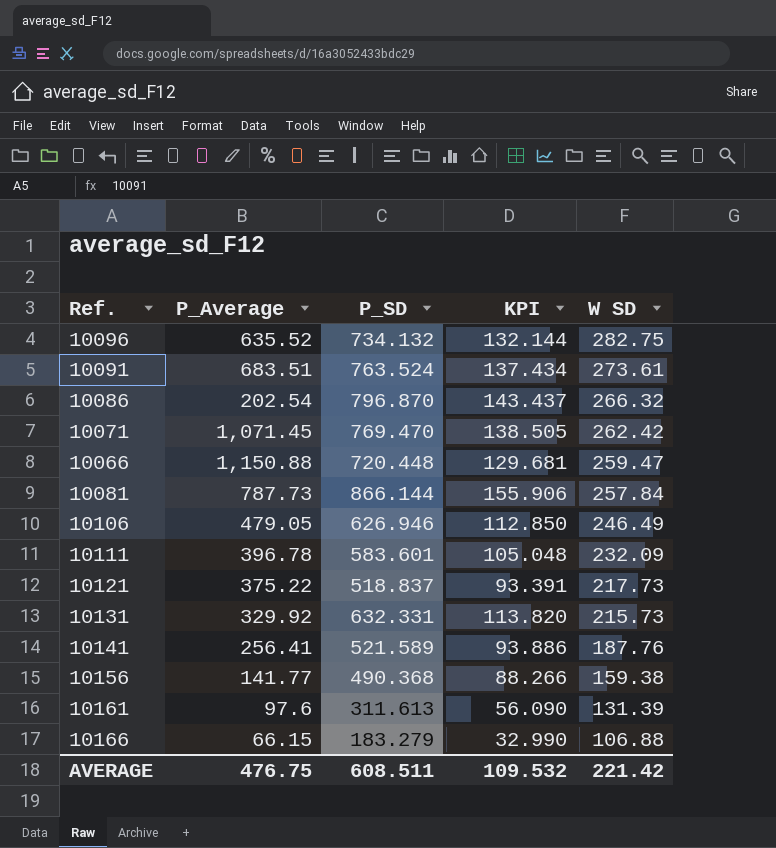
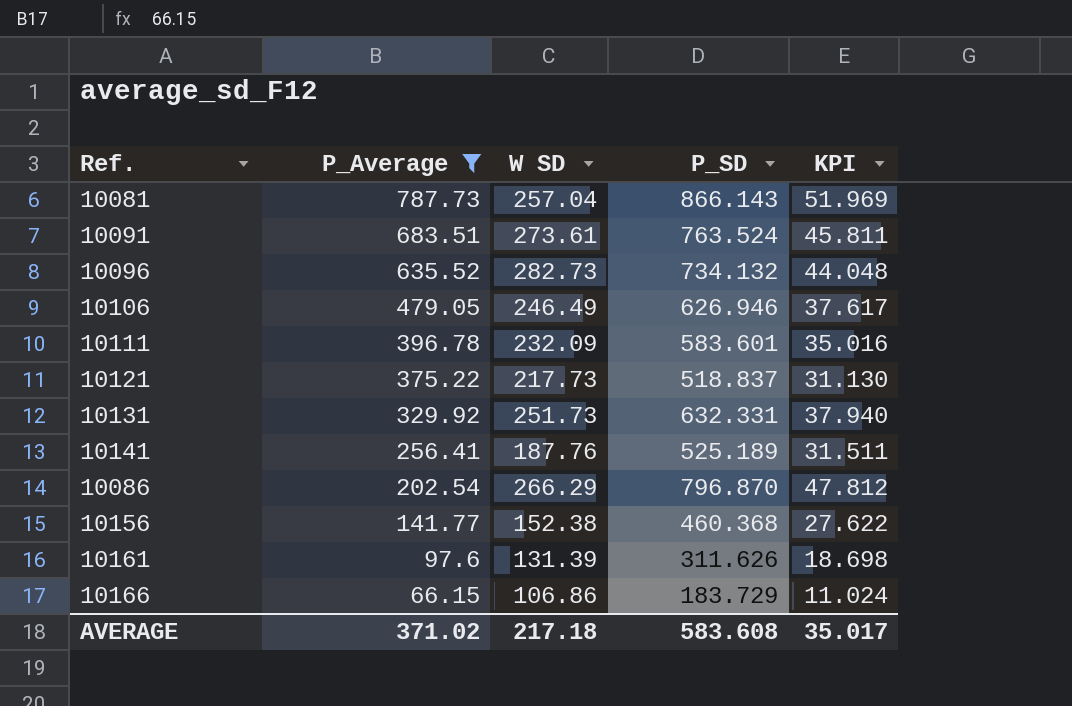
filter: none -> P_Average <= 787.73
row order: W SD descending -> P_Average descending
column W SD | position: 5 -> 3
column KPI | formula: [P_SD] * 0.18 -> [P_SD] * 0.06
10081 | W SD: 257.84 -> 257.04
10081 | P_SD: 866.144 -> 866.143
10096 | W SD: 282.75 -> 282.73
10131 | W SD: 215.73 -> 251.73
10141 | P_SD: 521.589 -> 525.189
10086 | W SD: 266.32 -> 266.29
10156 | W SD: 159.38 -> 152.38
10156 | P_SD: 490.368 -> 460.368
10161 | P_SD: 311.613 -> 311.626
10166 | W SD: 106.88 -> 106.86
10166 | P_SD: 183.279 -> 183.729
AVERAGE | P_Average: 476.75 -> 371.02
AVERAGE | W SD: 221.42 -> 217.18
AVERAGE | P_SD: 608.511 -> 583.608
AVERAGE | KPI: 109.532 -> 35.017

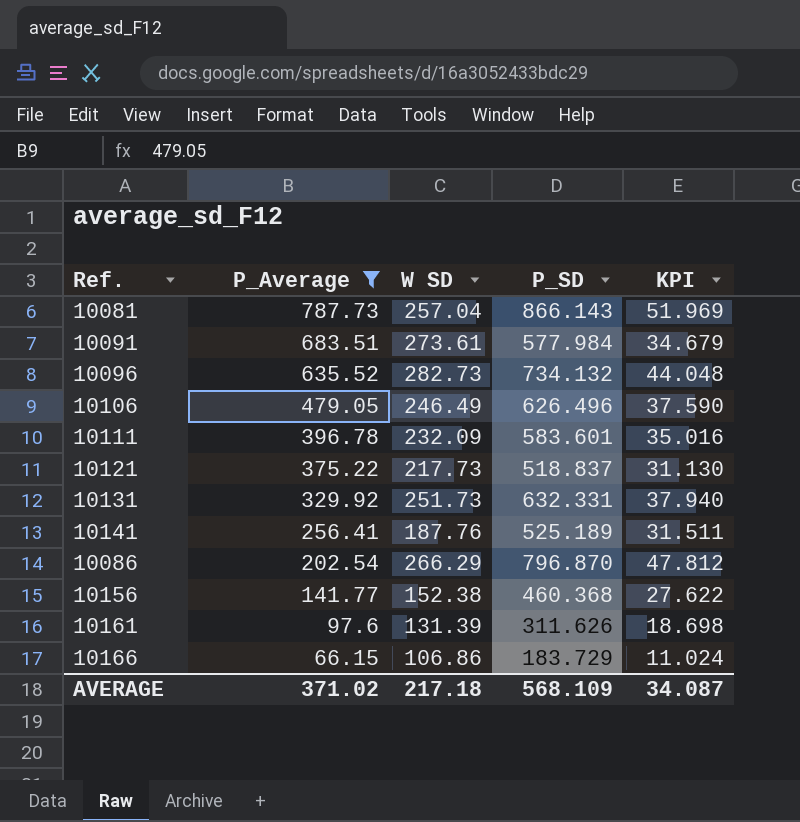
10091 | P_SD: 763.524 -> 577.984
10091 | KPI: 45.811 -> 34.679
10106 | P_SD: 626.946 -> 626.496
10106 | KPI: 37.617 -> 37.590
AVERAGE | P_SD: 583.608 -> 568.109
AVERAGE | KPI: 35.017 -> 34.087

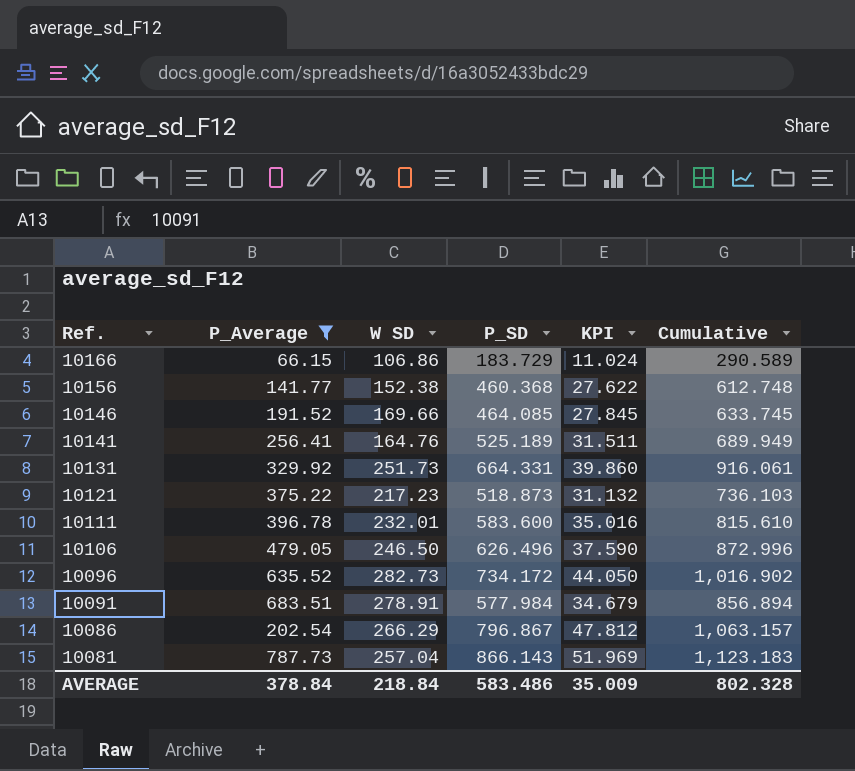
row order: P_Average descending -> Ref. descending
column Cumulative | formula: none -> [W SD] + [P_SD]
row 10161: 97.6 | 131.39 | 311.626 | 18.698 -> none
row 10146: none -> 191.52 | 169.66 | 464.085 | 27.845 | 633.745
10141 | W SD: 187.76 -> 164.76
10131 | P_SD: 632.331 -> 664.331
10131 | KPI: 37.940 -> 39.860
10121 | W SD: 217.73 -> 217.23
10121 | P_SD: 518.837 -> 518.873
10121 | KPI: 31.130 -> 31.132
10111 | W SD: 232.09 -> 232.01
10111 | P_SD: 583.601 -> 583.600
10106 | W SD: 246.49 -> 246.50
10096 | P_SD: 734.132 -> 734.172
10096 | KPI: 44.048 -> 44.050
10091 | W SD: 273.61 -> 278.91
10086 | P_SD: 796.870 -> 796.867
AVERAGE | P_Average: 371.02 -> 378.84
AVERAGE | W SD: 217.18 -> 218.84
AVERAGE | P_SD: 568.109 -> 583.486
AVERAGE | KPI: 34.087 -> 35.009

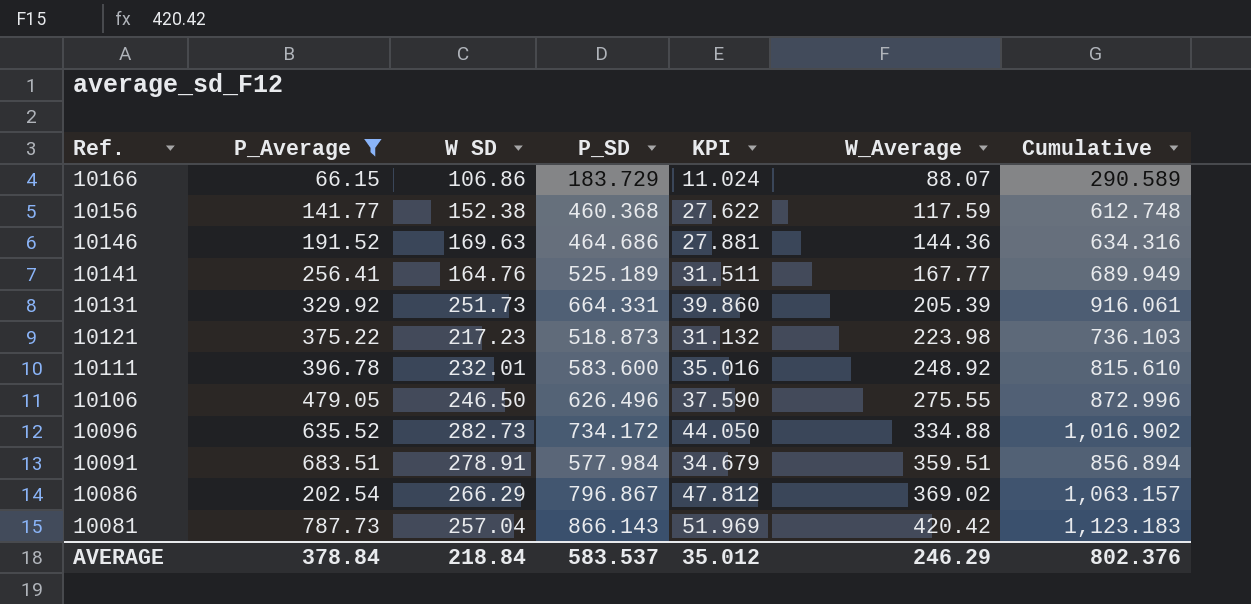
column W_Average | position: none -> 6
10146 | W SD: 169.66 -> 169.63
10146 | P_SD: 464.085 -> 464.686
10146 | KPI: 27.845 -> 27.881
10146 | Cumulative: 633.745 -> 634.316
AVERAGE | P_SD: 583.486 -> 583.537
AVERAGE | KPI: 35.009 -> 35.012
AVERAGE | Cumulative: 802.328 -> 802.376

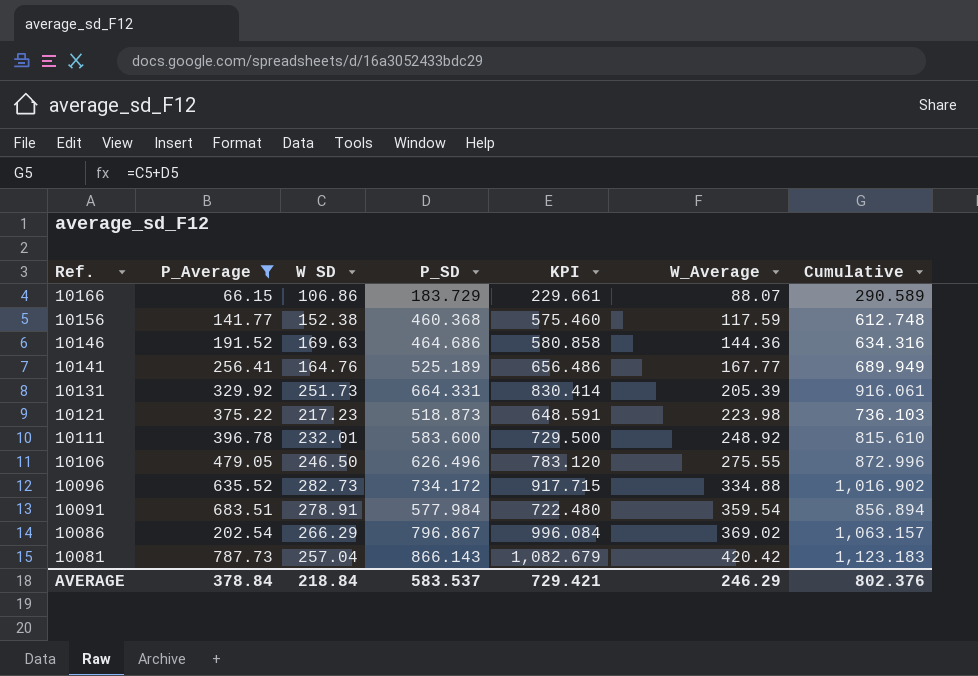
column KPI | formula: [P_SD] * 0.06 -> [P_SD] * 1.25
10091 | W_Average: 359.51 -> 359.54
AVERAGE | KPI: 35.012 -> 729.421

